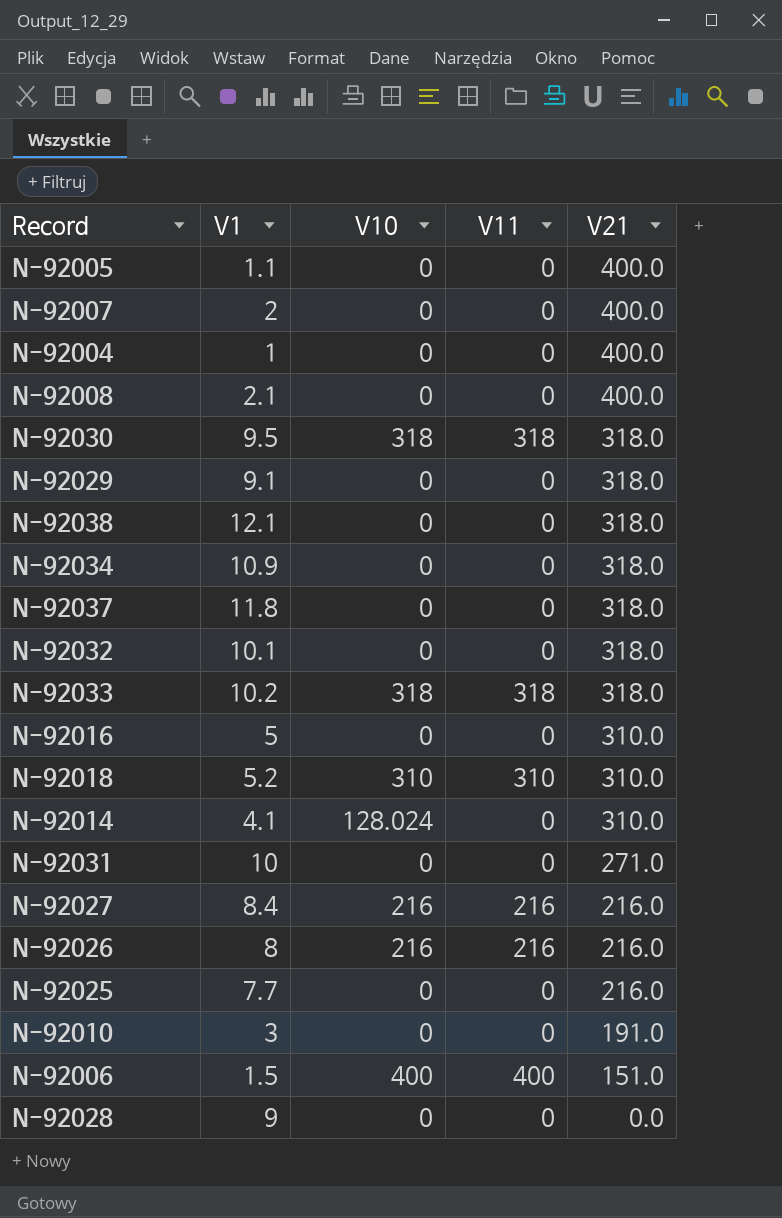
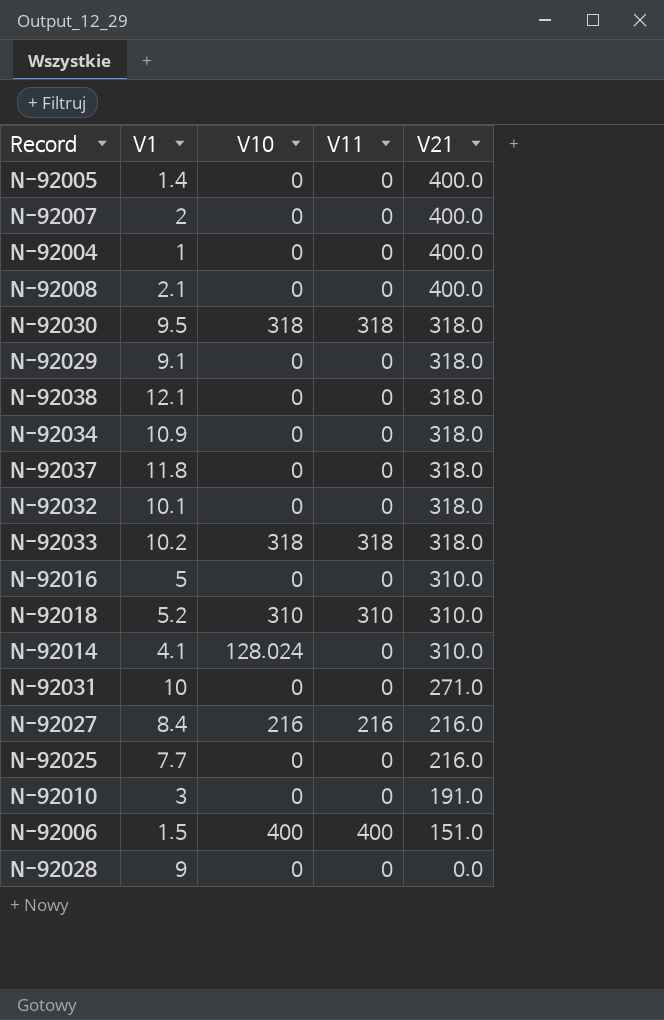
row N-92026: 8 | 216 | 216 | 216.0 -> none
N-92005 | V1: 1.1 -> 1.4

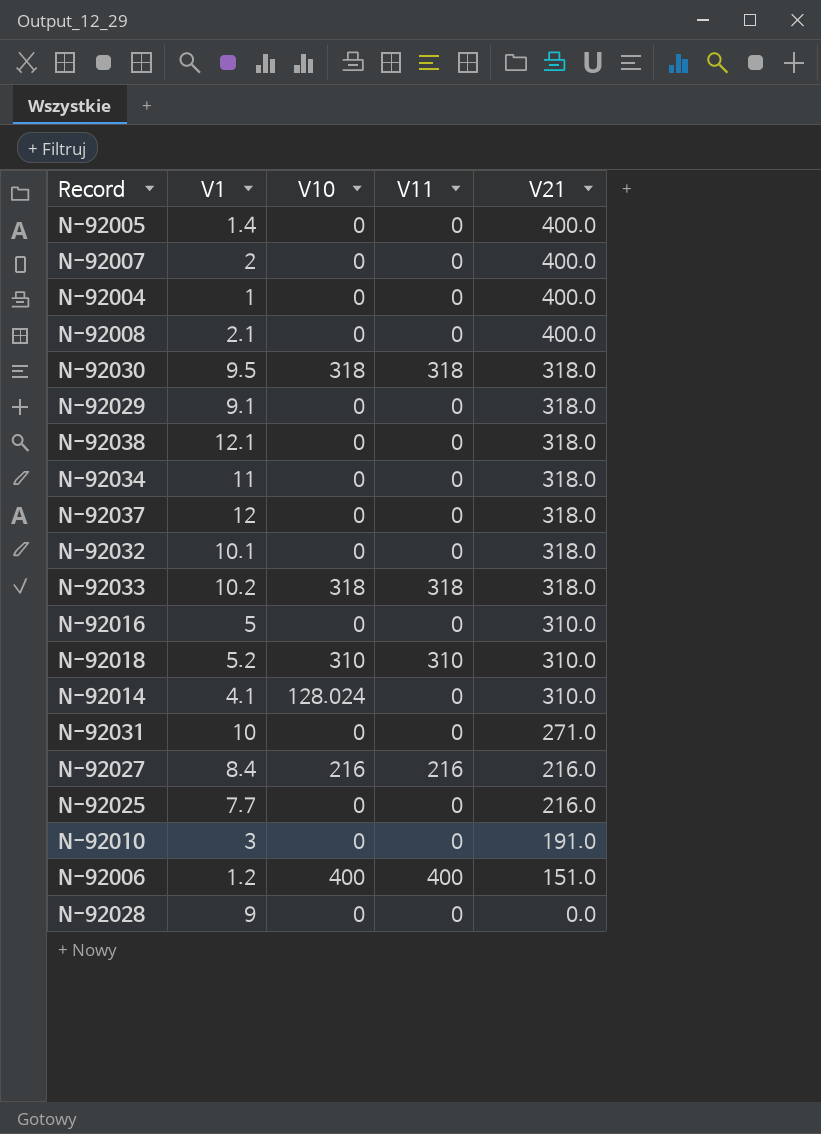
N-92034 | V1: 10.9 -> 11
N-92037 | V1: 11.8 -> 12
N-92006 | V1: 1.5 -> 1.2

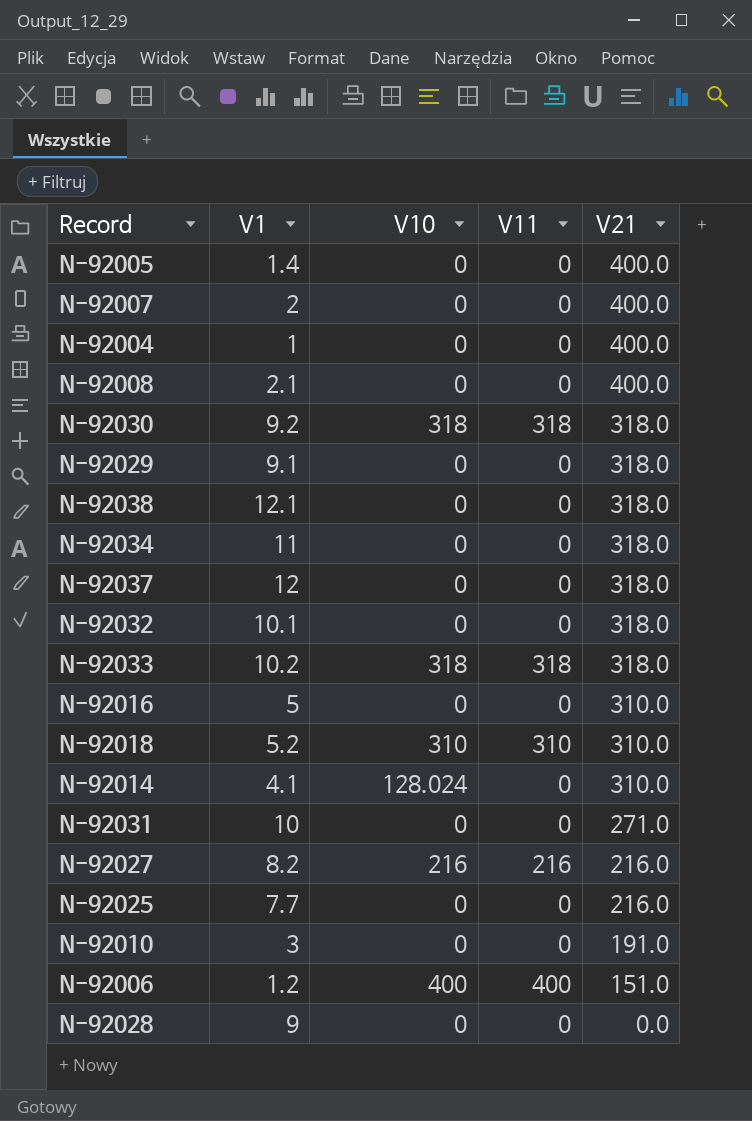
N-92030 | V1: 9.5 -> 9.2
N-92027 | V1: 8.4 -> 8.2

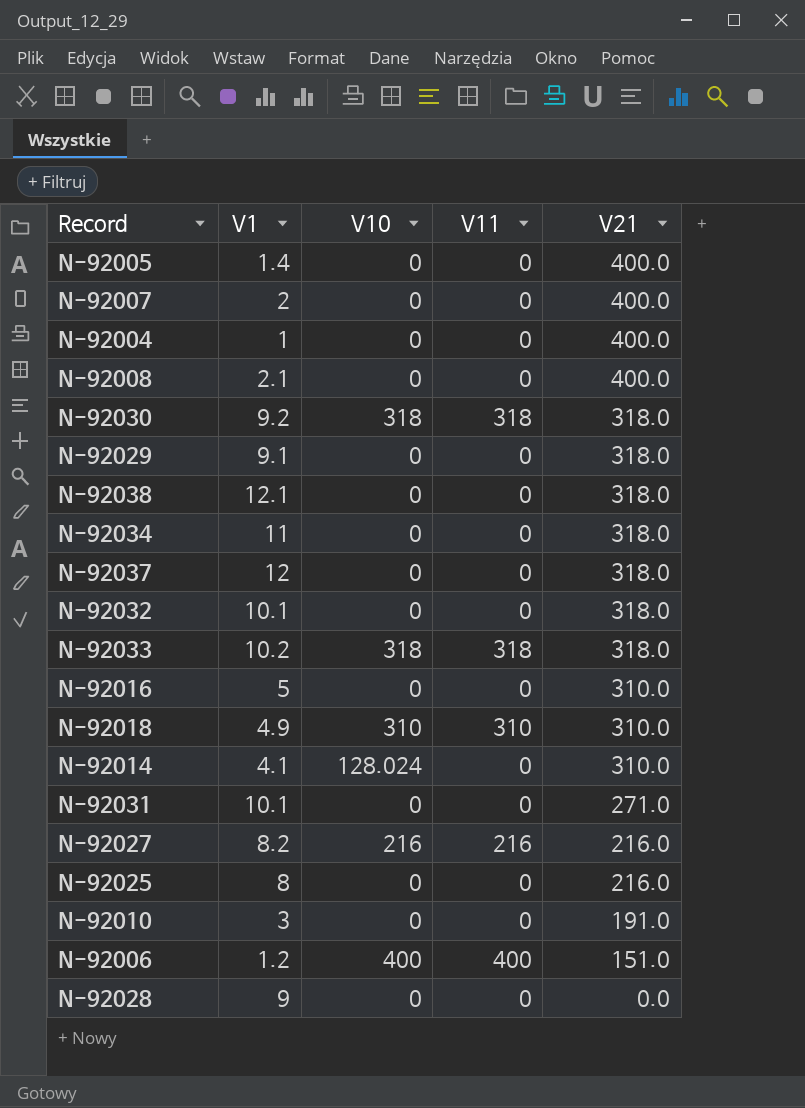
N-92018 | V1: 5.2 -> 4.9
N-92031 | V1: 10 -> 10.1
N-92025 | V1: 7.7 -> 8

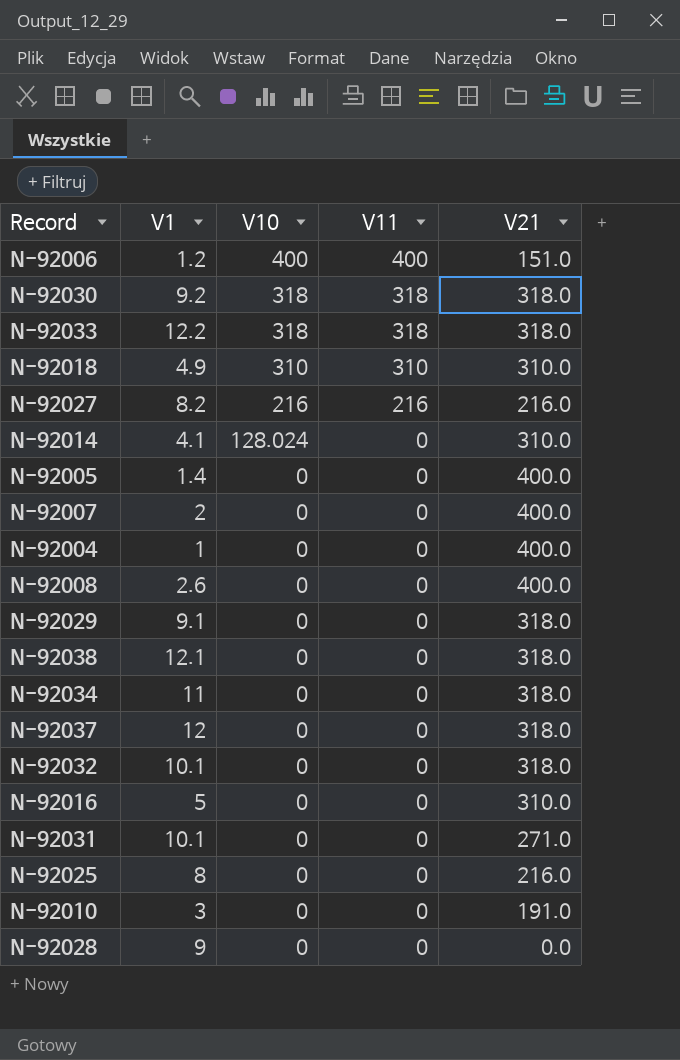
row order: V21 descending -> V10 descending
N-92033 | V1: 10.2 -> 12.2
N-92008 | V1: 2.1 -> 2.6

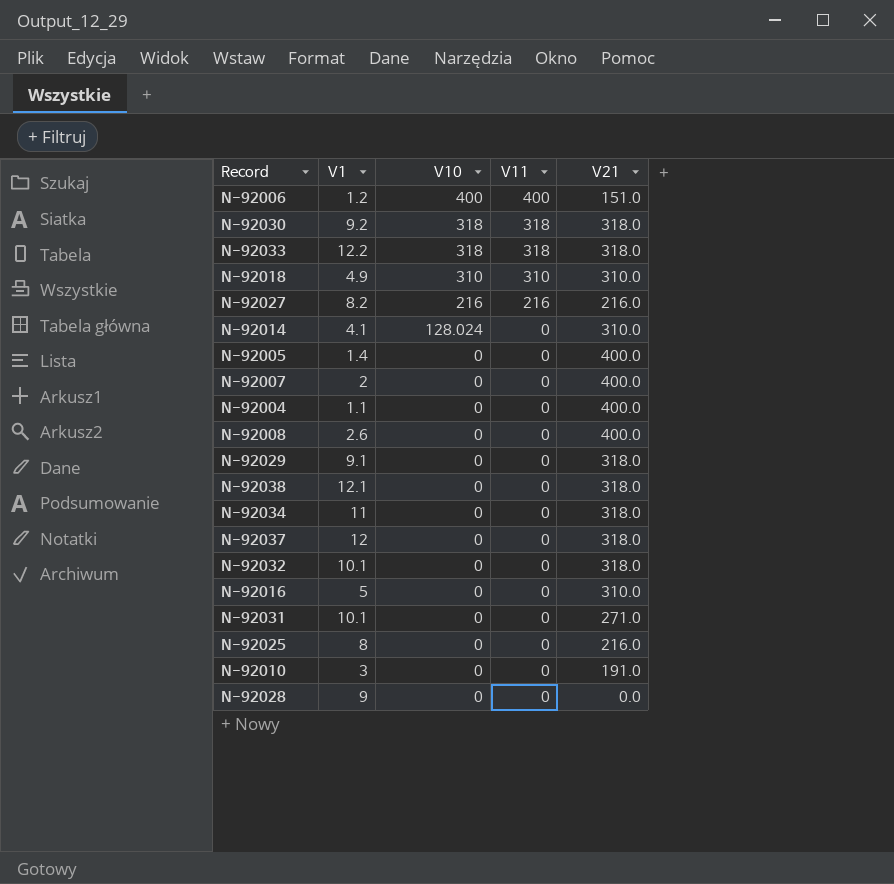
N-92004 | V1: 1 -> 1.1

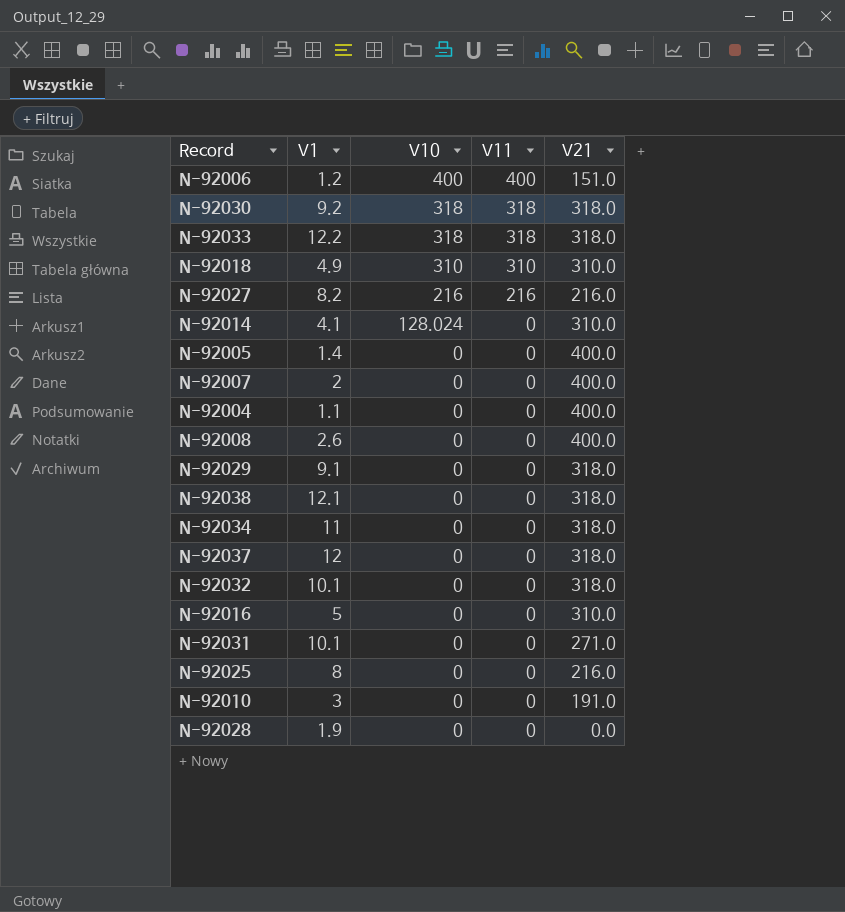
N-92028 | V1: 9 -> 1.9

